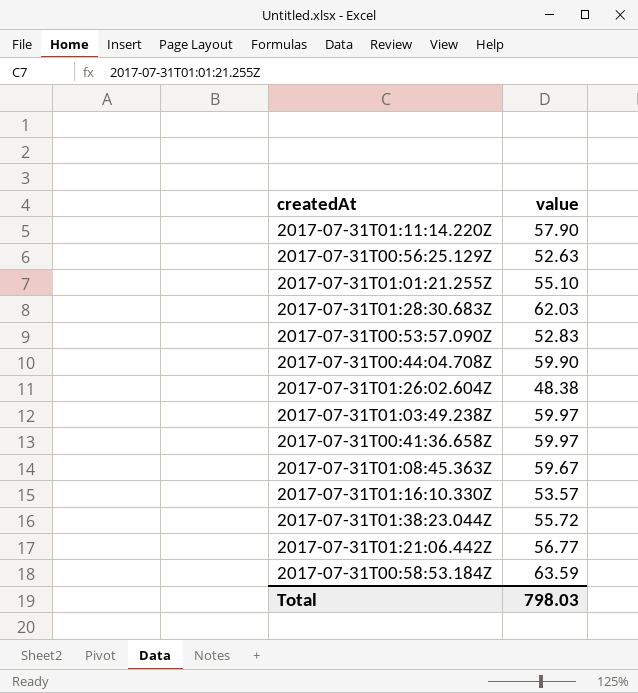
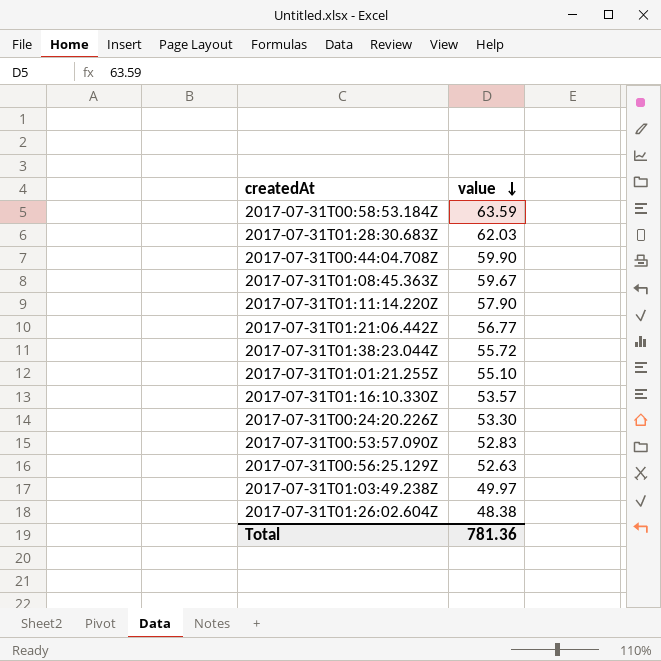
row order: none -> value descending
row 2017-07-31T00:41:36.658Z: 59.97 -> none
row 2017-07-31T00:24:20.226Z: none -> 53.30
2017-07-31T01:03:49.238Z | value: 59.97 -> 49.97
Total | value: 798.03 -> 781.36

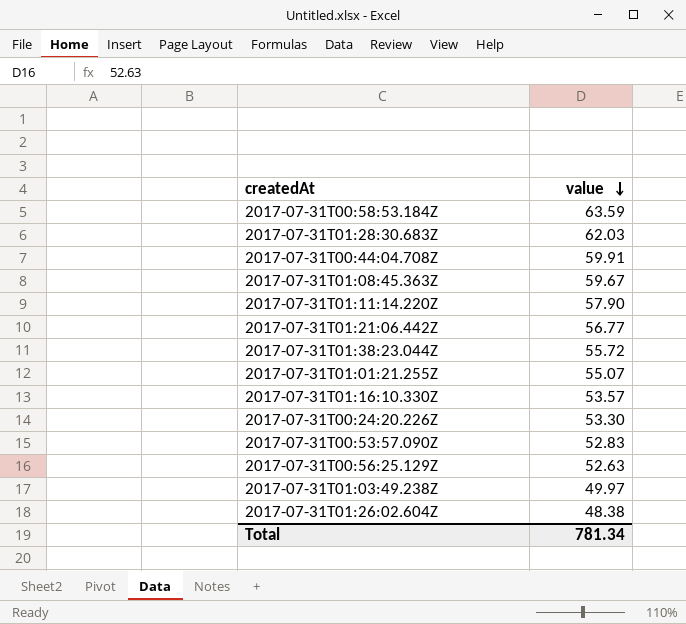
2017-07-31T00:44:04.708Z | value: 59.90 -> 59.91
2017-07-31T01:01:21.255Z | value: 55.10 -> 55.07
Total | value: 781.36 -> 781.34

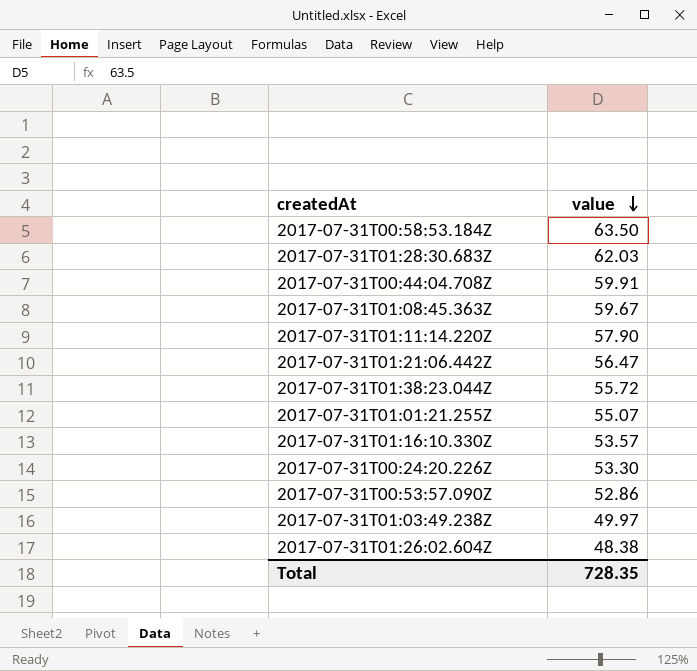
row 2017-07-31T00:56:25.129Z: 52.63 -> none
2017-07-31T00:58:53.184Z | value: 63.59 -> 63.50
2017-07-31T01:21:06.442Z | value: 56.77 -> 56.47
2017-07-31T00:53:57.090Z | value: 52.83 -> 52.86
Total | value: 781.34 -> 728.35

